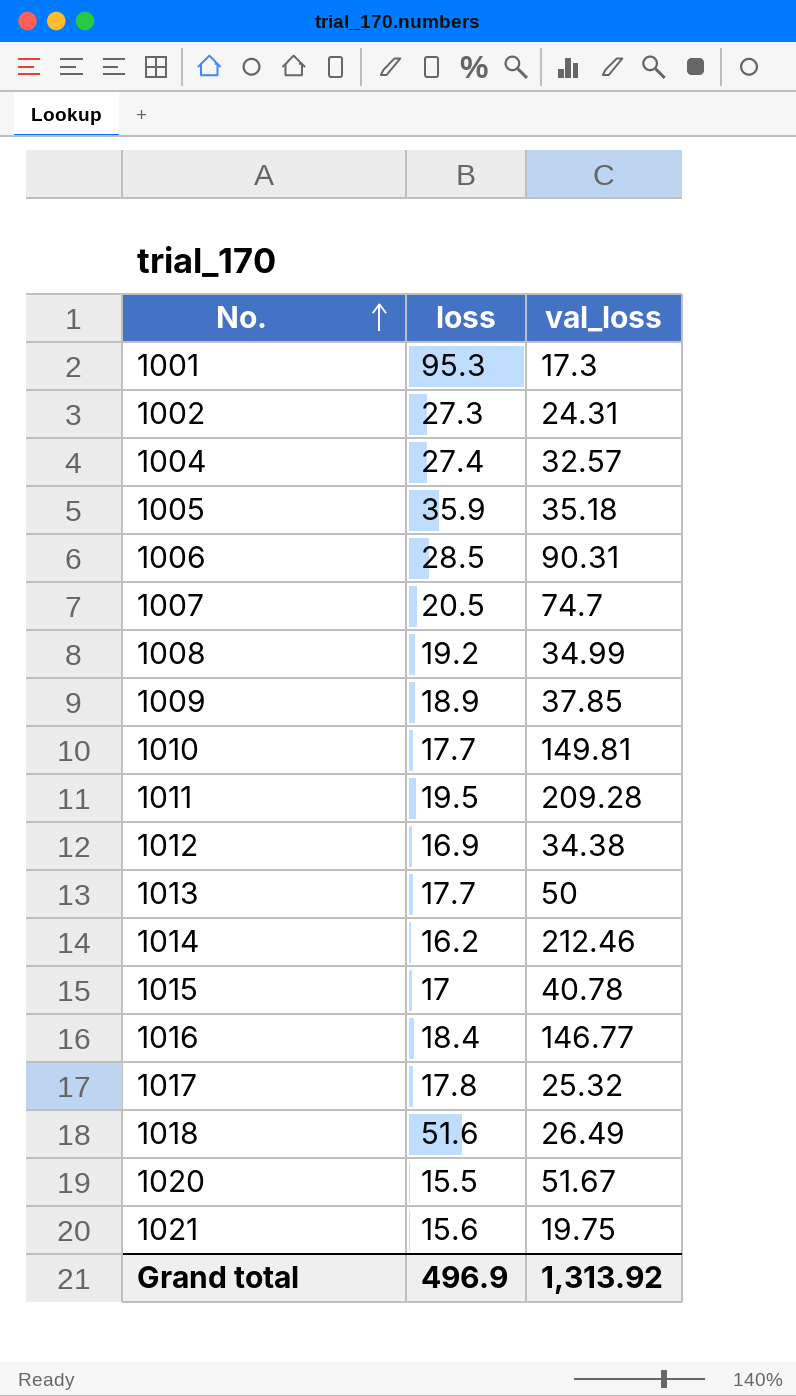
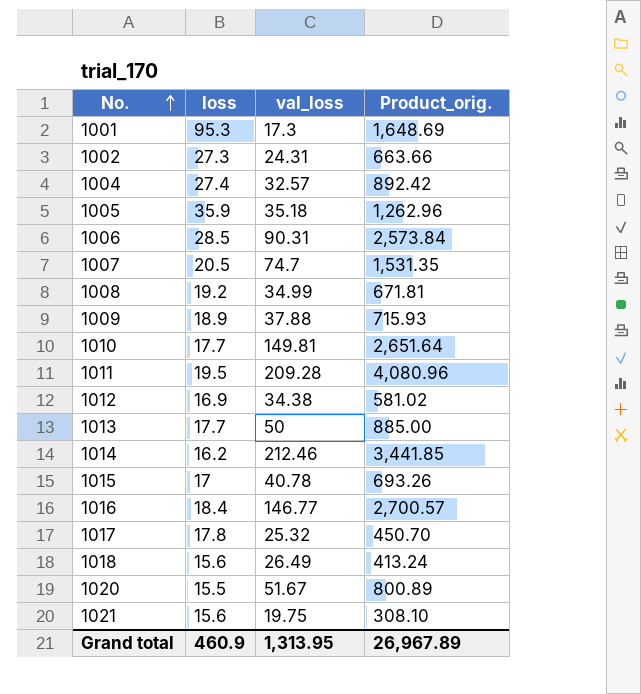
column Product_orig. | formula: none -> [loss] * [val_loss]
1009 | val_loss: 37.85 -> 37.88
1018 | loss: 51.6 -> 15.6
Grand total | loss: 496.9 -> 460.9
Grand total | val_loss: 1,313.92 -> 1,313.95

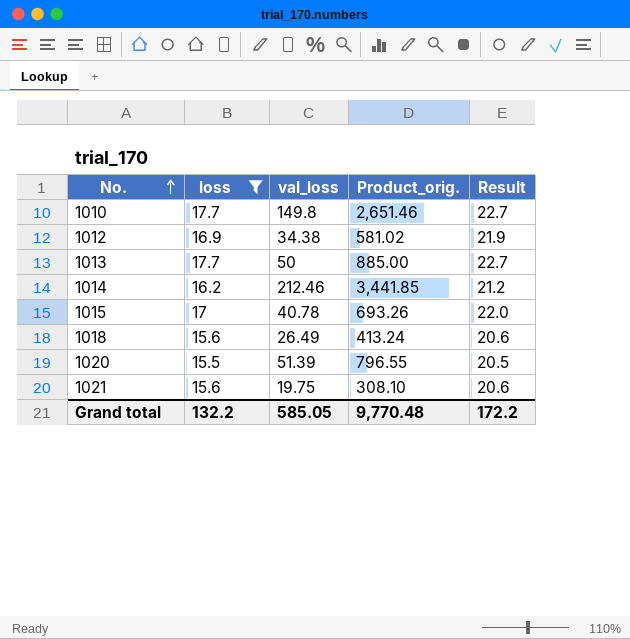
filter: none -> loss <= 17.7
column Result | formula: none -> [loss] + 5
1010 | val_loss: 149.81 -> 149.8
1010 | Product_orig.: 2,651.64 -> 2,651.46
1020 | val_loss: 51.67 -> 51.39
1020 | Product_orig.: 800.89 -> 796.55
Grand total | loss: 460.9 -> 132.2
Grand total | val_loss: 1,313.95 -> 585.05
Grand total | Product_orig.: 26,967.89 -> 9,770.48

